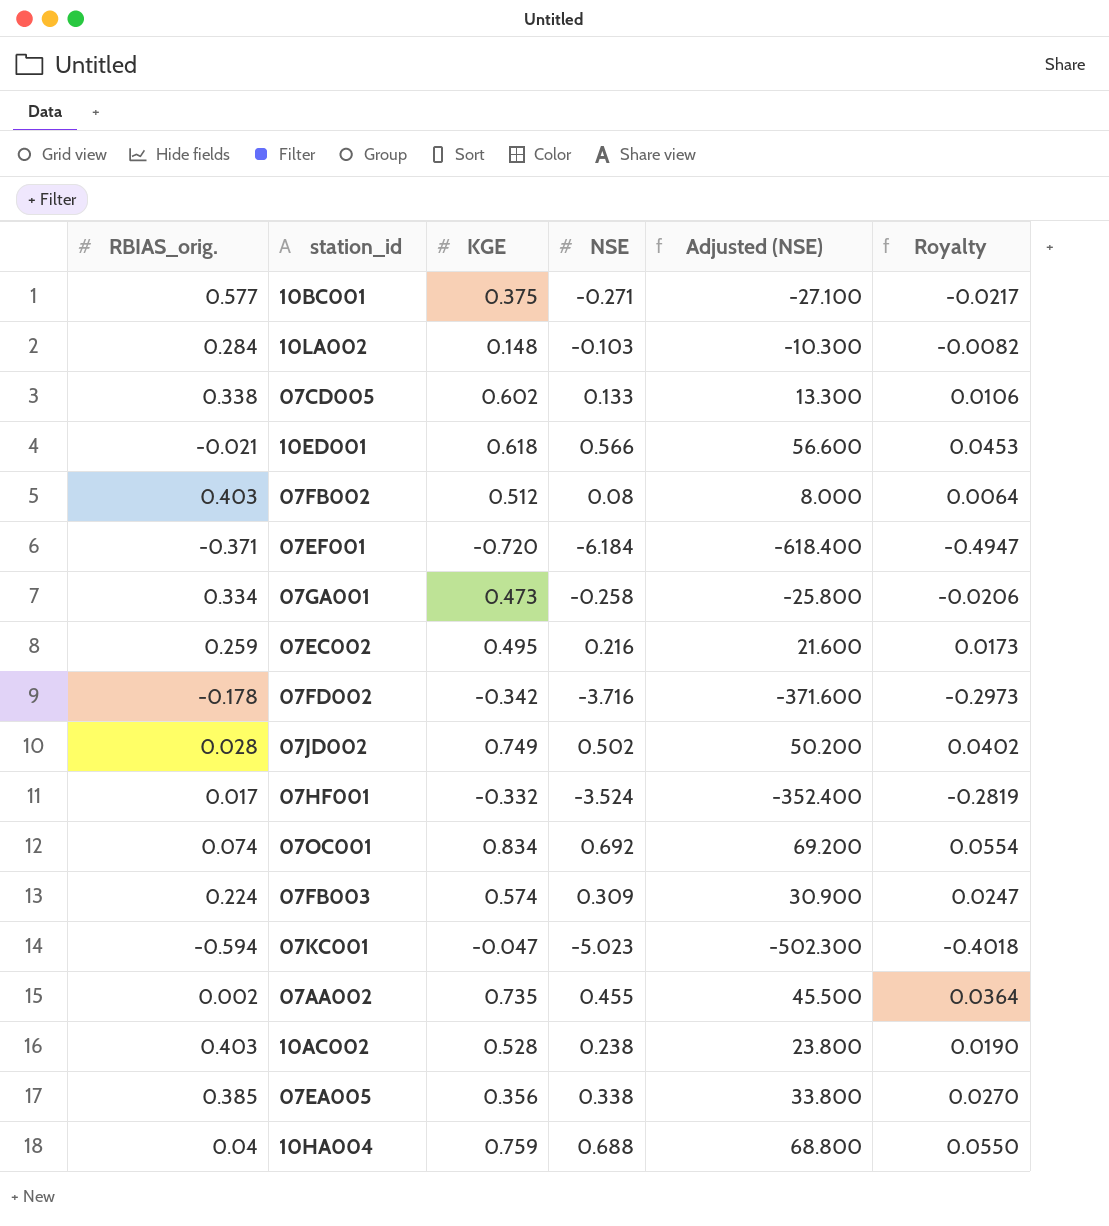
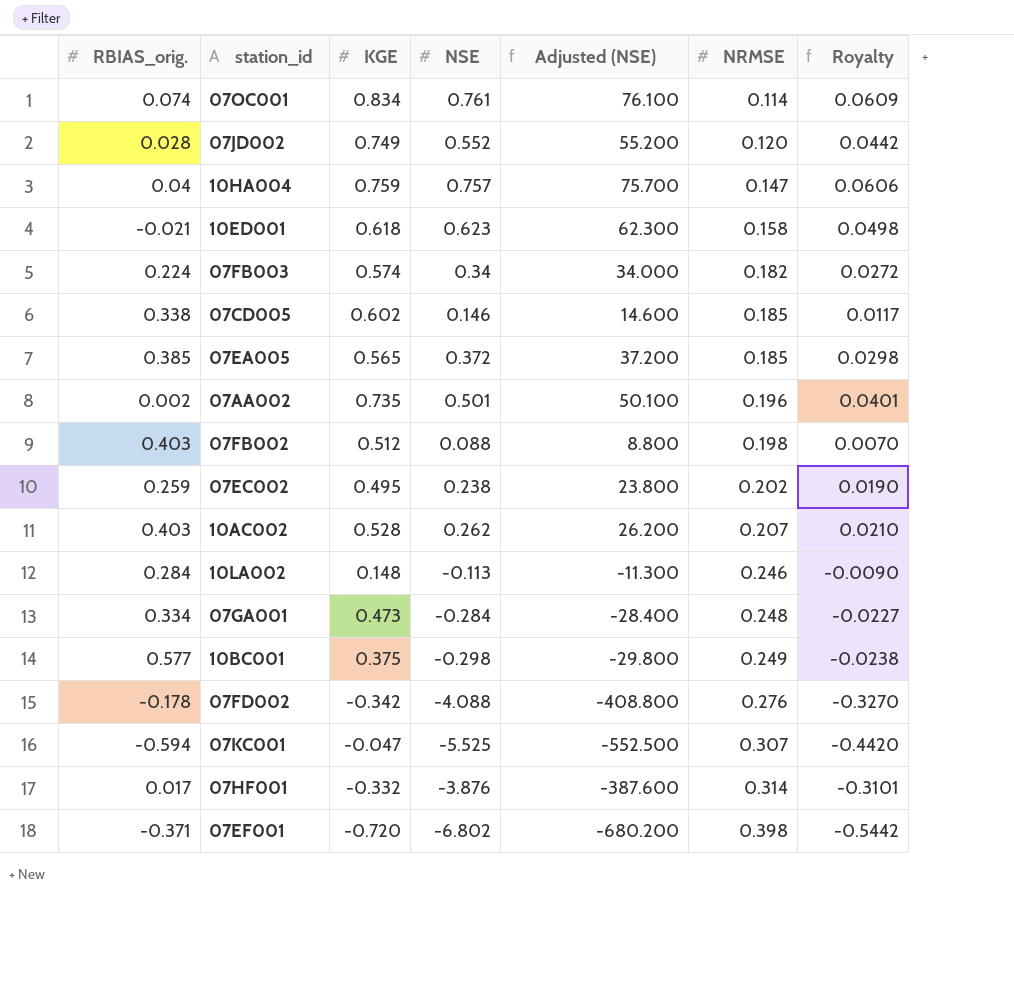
row order: none -> NRMSE ascending
column NRMSE | position: none -> 6
07OC001 | NSE: 0.692 -> 0.761
07OC001 | Adjusted (NSE): 69.200 -> 76.100
07OC001 | Royalty: 0.0554 -> 0.0609
07JD002 | NSE: 0.502 -> 0.552
07JD002 | Adjusted (NSE): 50.200 -> 55.200
07JD002 | Royalty: 0.0402 -> 0.0442
10HA004 | NSE: 0.688 -> 0.757
10HA004 | Adjusted (NSE): 68.800 -> 75.700
10HA004 | Royalty: 0.0550 -> 0.0606
10ED001 | NSE: 0.566 -> 0.623
10ED001 | Adjusted (NSE): 56.600 -> 62.300
10ED001 | Royalty: 0.0453 -> 0.0498
07FB003 | NSE: 0.309 -> 0.34
07FB003 | Adjusted (NSE): 30.900 -> 34.000
07FB003 | Royalty: 0.0247 -> 0.0272
07CD005 | NSE: 0.133 -> 0.146
07CD005 | Adjusted (NSE): 13.300 -> 14.600
07CD005 | Royalty: 0.0106 -> 0.0117
07EA005 | KGE: 0.356 -> 0.565
07EA005 | NSE: 0.338 -> 0.372
07EA005 | Adjusted (NSE): 33.800 -> 37.200
07EA005 | Royalty: 0.0270 -> 0.0298
07AA002 | NSE: 0.455 -> 0.501
07AA002 | Adjusted (NSE): 45.500 -> 50.100
07AA002 | Royalty: 0.0364 -> 0.0401
07FB002 | NSE: 0.08 -> 0.088
07FB002 | Adjusted (NSE): 8.000 -> 8.800
07FB002 | Royalty: 0.0064 -> 0.0070
07EC002 | NSE: 0.216 -> 0.238
07EC002 | Adjusted (NSE): 21.600 -> 23.800
07EC002 | Royalty: 0.0173 -> 0.0190
10AC002 | NSE: 0.238 -> 0.262
10AC002 | Adjusted (NSE): 23.800 -> 26.200
10AC002 | Royalty: 0.0190 -> 0.0210
10LA002 | NSE: -0.103 -> -0.113
10LA002 | Adjusted (NSE): -10.300 -> -11.300
10LA002 | Royalty: -0.0082 -> -0.0090
07GA001 | NSE: -0.258 -> -0.284
07GA001 | Adjusted (NSE): -25.800 -> -28.400
07GA001 | Royalty: -0.0206 -> -0.0227
10BC001 | NSE: -0.271 -> -0.298
10BC001 | Adjusted (NSE): -27.100 -> -29.800
10BC001 | Royalty: -0.0217 -> -0.0238
07FD002 | NSE: -3.716 -> -4.088
07FD002 | Adjusted (NSE): -371.600 -> -408.800
07FD002 | Royalty: -0.2973 -> -0.3270
07KC001 | NSE: -5.023 -> -5.525
07KC001 | Adjusted (NSE): -502.300 -> -552.500
07KC001 | Royalty: -0.4018 -> -0.4420
07HF001 | NSE: -3.524 -> -3.876
07HF001 | Adjusted (NSE): -352.400 -> -387.600
07HF001 | Royalty: -0.2819 -> -0.3101
07EF001 | NSE: -6.184 -> -6.802
07EF001 | Adjusted (NSE): -618.400 -> -680.200
07EF001 | Royalty: -0.4947 -> -0.5442

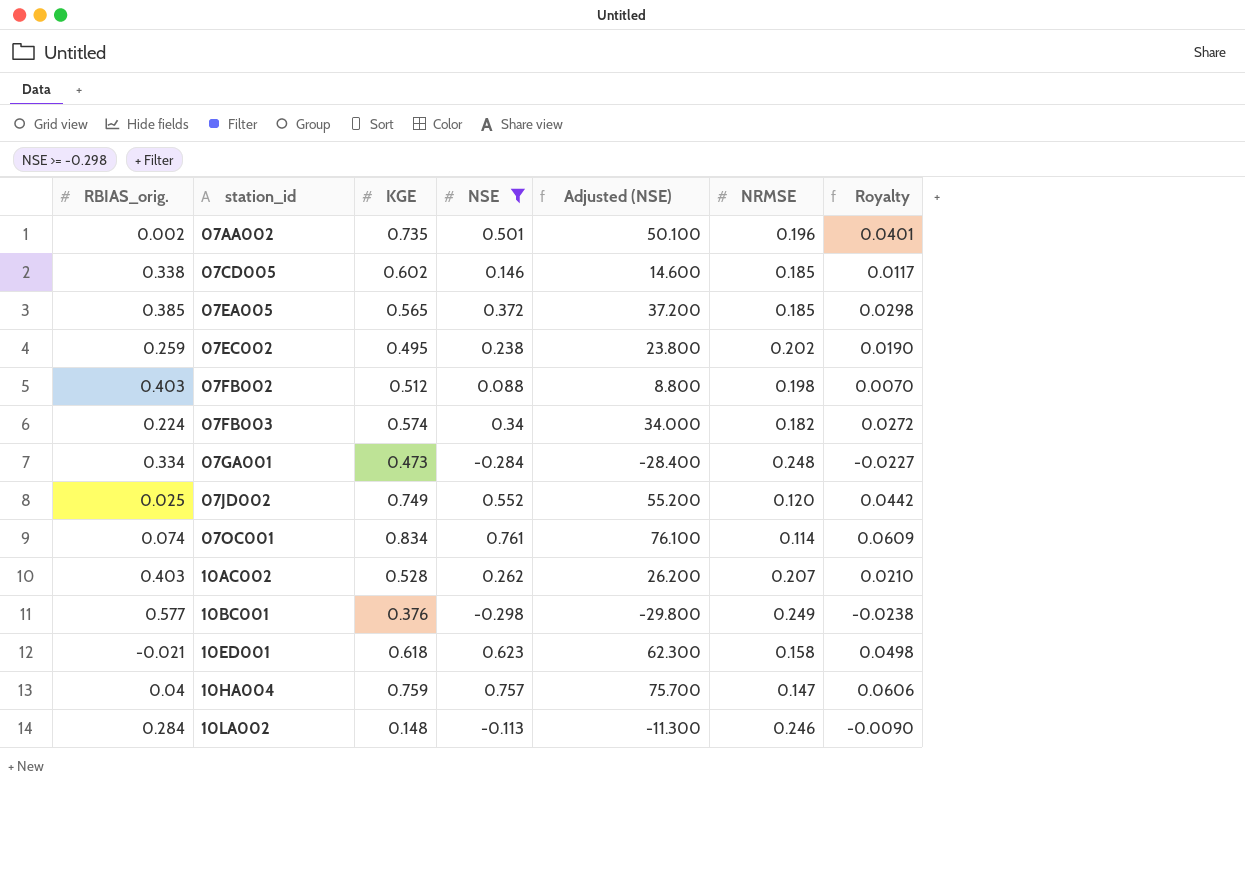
filter: none -> NSE >= -0.298
row order: NRMSE ascending -> station_id ascending
07JD002 | RBIAS_orig.: 0.028 -> 0.025
10BC001 | KGE: 0.375 -> 0.376

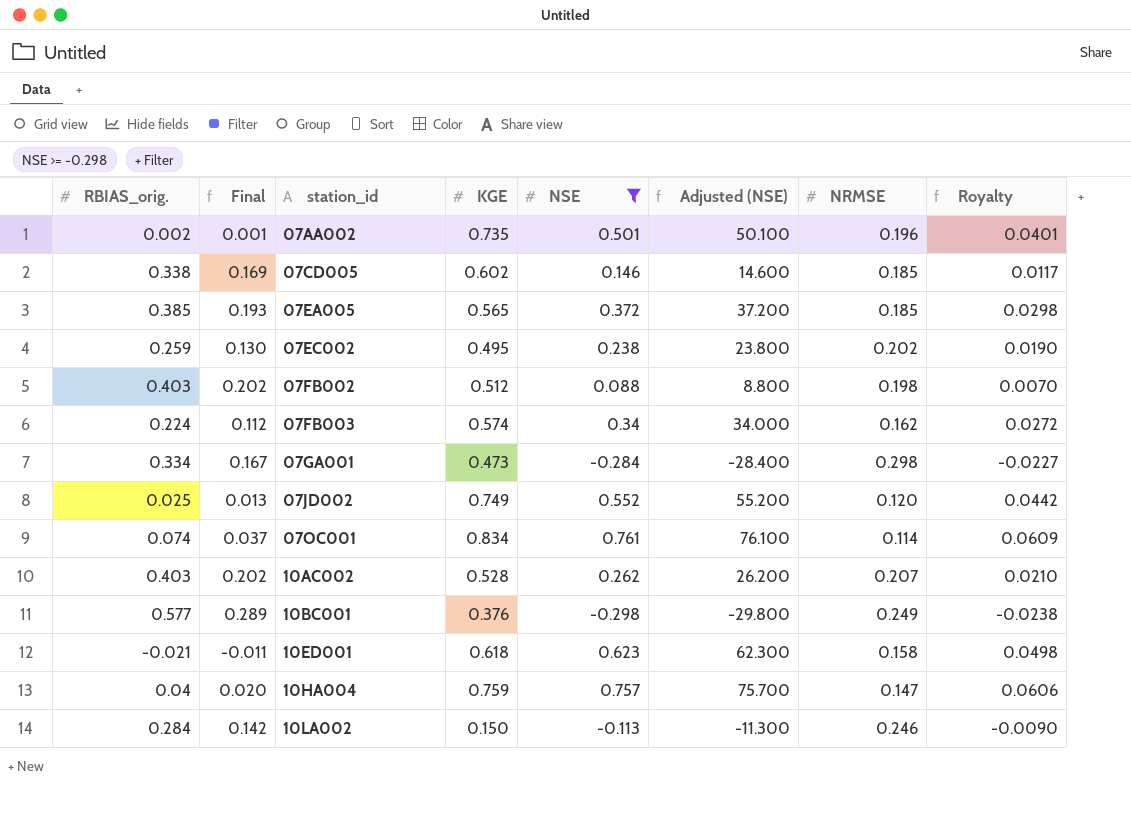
column Final | formula: none -> [RBIAS_orig.] * 0.5
07FB003 | NRMSE: 0.182 -> 0.162
07GA001 | NRMSE: 0.248 -> 0.298
10LA002 | KGE: 0.148 -> 0.150

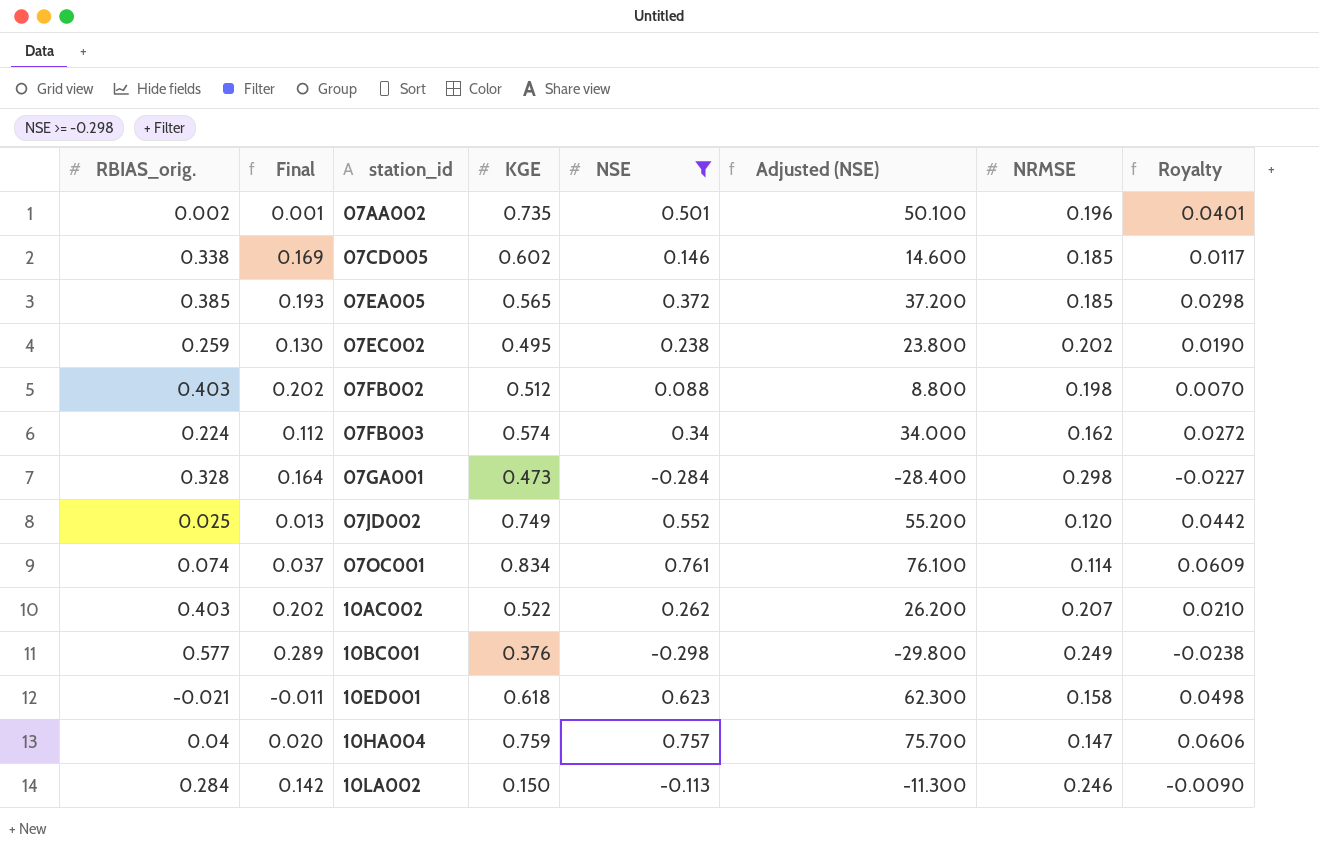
07GA001 | RBIAS_orig.: 0.334 -> 0.328
07GA001 | Final: 0.167 -> 0.164
10AC002 | KGE: 0.528 -> 0.522

